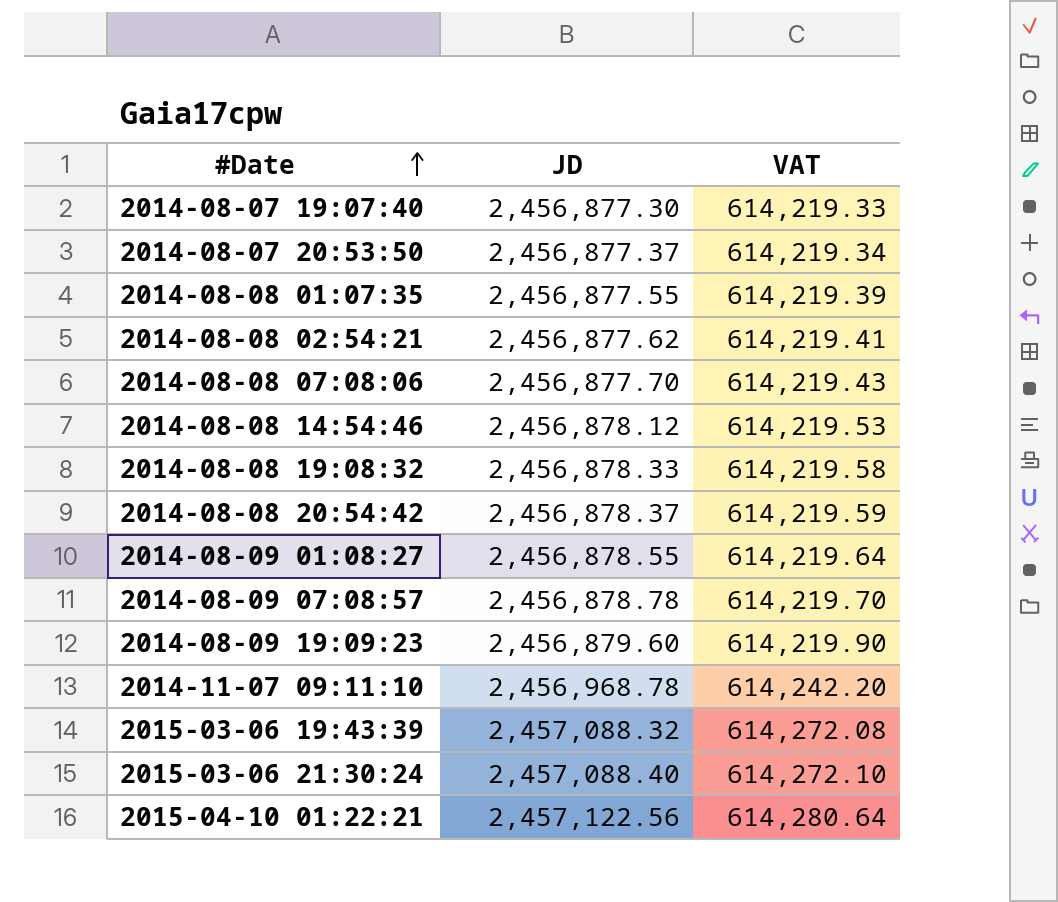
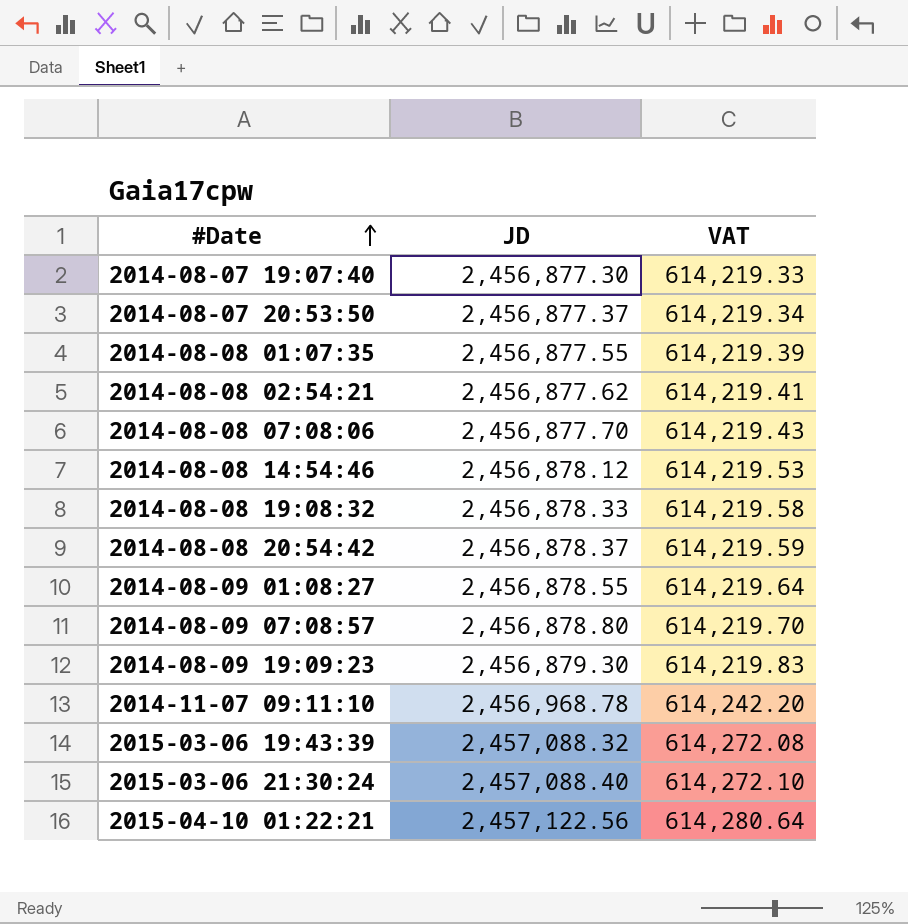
2014-08-09 07:08:57 | JD: 2,456,878.78 -> 2,456,878.80
2014-08-09 19:09:23 | JD: 2,456,879.60 -> 2,456,879.30
2014-08-09 19:09:23 | VAT: 614,219.90 -> 614,219.83

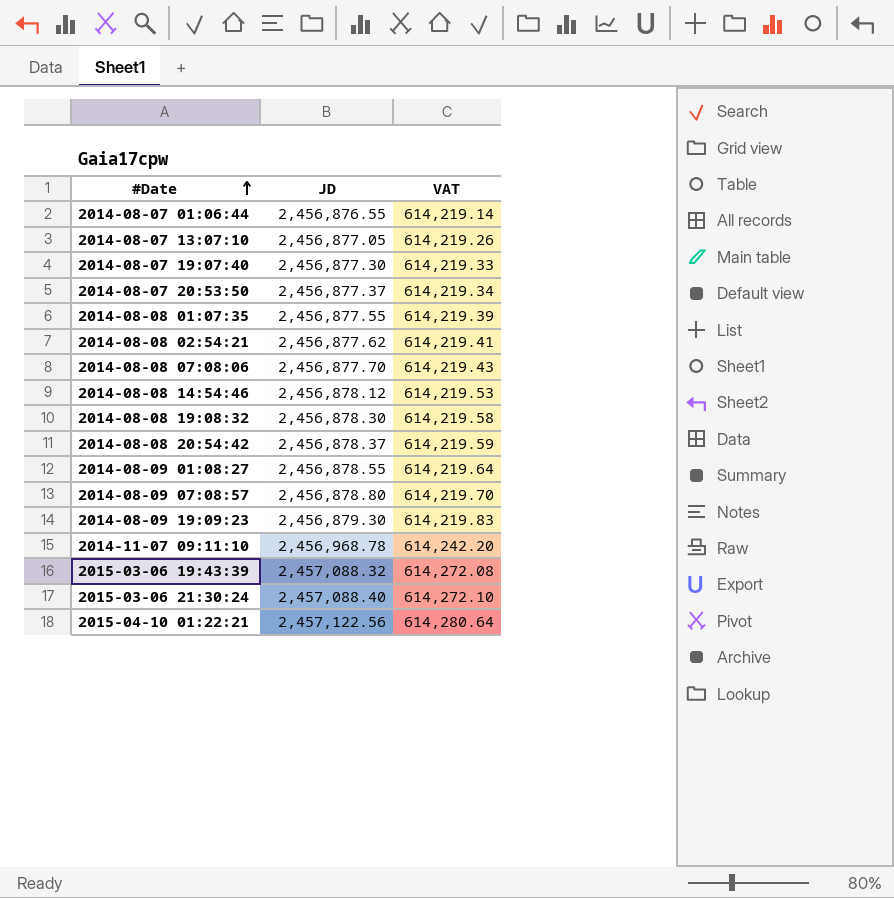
row 2014-08-07 01:06:44: none -> 2,456,876.55 | 614,219.14
row 2014-08-07 13:07:10: none -> 2,456,877.05 | 614,219.26
2014-08-08 19:08:32 | JD: 2,456,878.33 -> 2,456,878.30

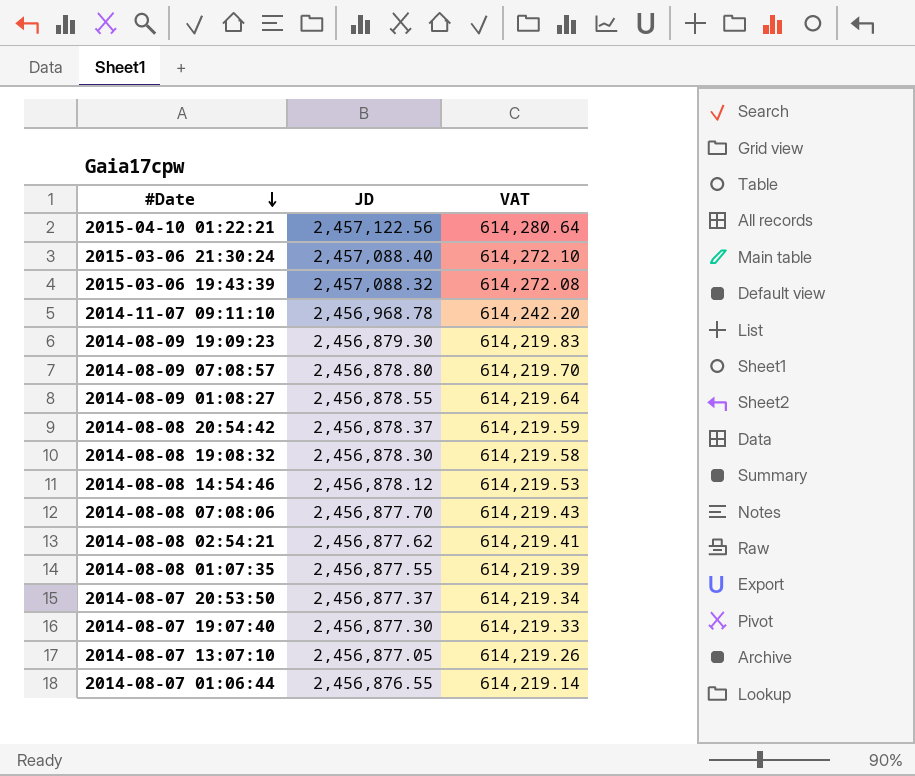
row order: #Date ascending -> #Date descending

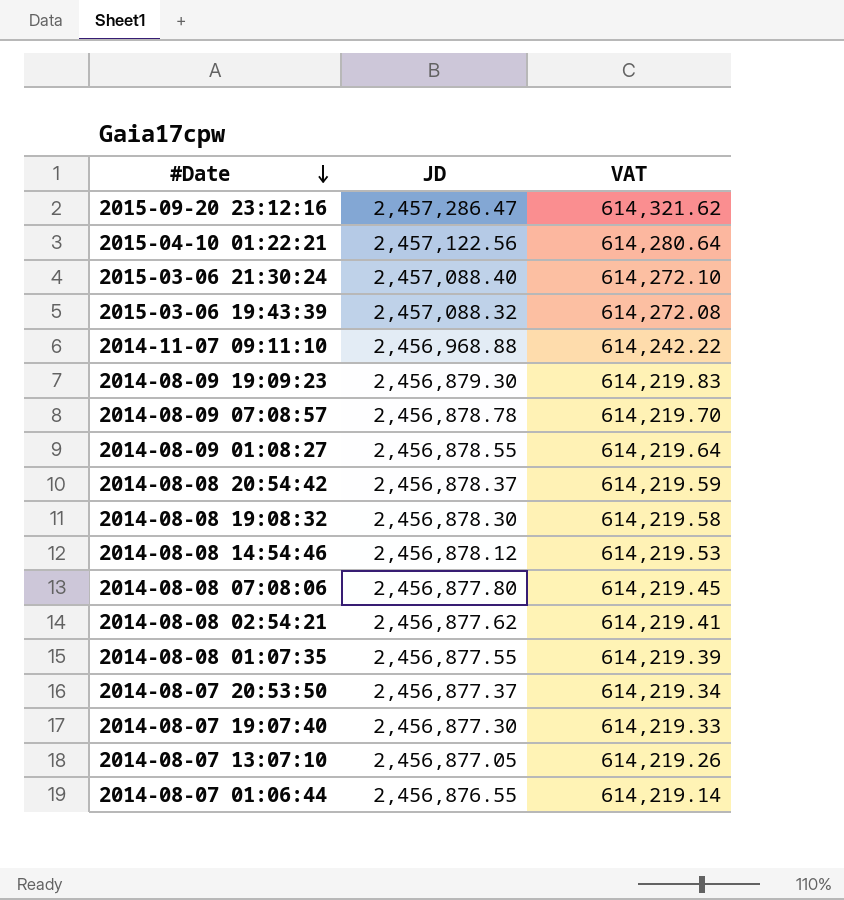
row 2015-09-20 23:12:16: none -> 2,457,286.47 | 614,321.62
2014-11-07 09:11:10 | JD: 2,456,968.78 -> 2,456,968.88
2014-11-07 09:11:10 | VAT: 614,242.20 -> 614,242.22
2014-08-09 07:08:57 | JD: 2,456,878.80 -> 2,456,878.78
2014-08-08 07:08:06 | JD: 2,456,877.70 -> 2,456,877.80
2014-08-08 07:08:06 | VAT: 614,219.43 -> 614,219.45

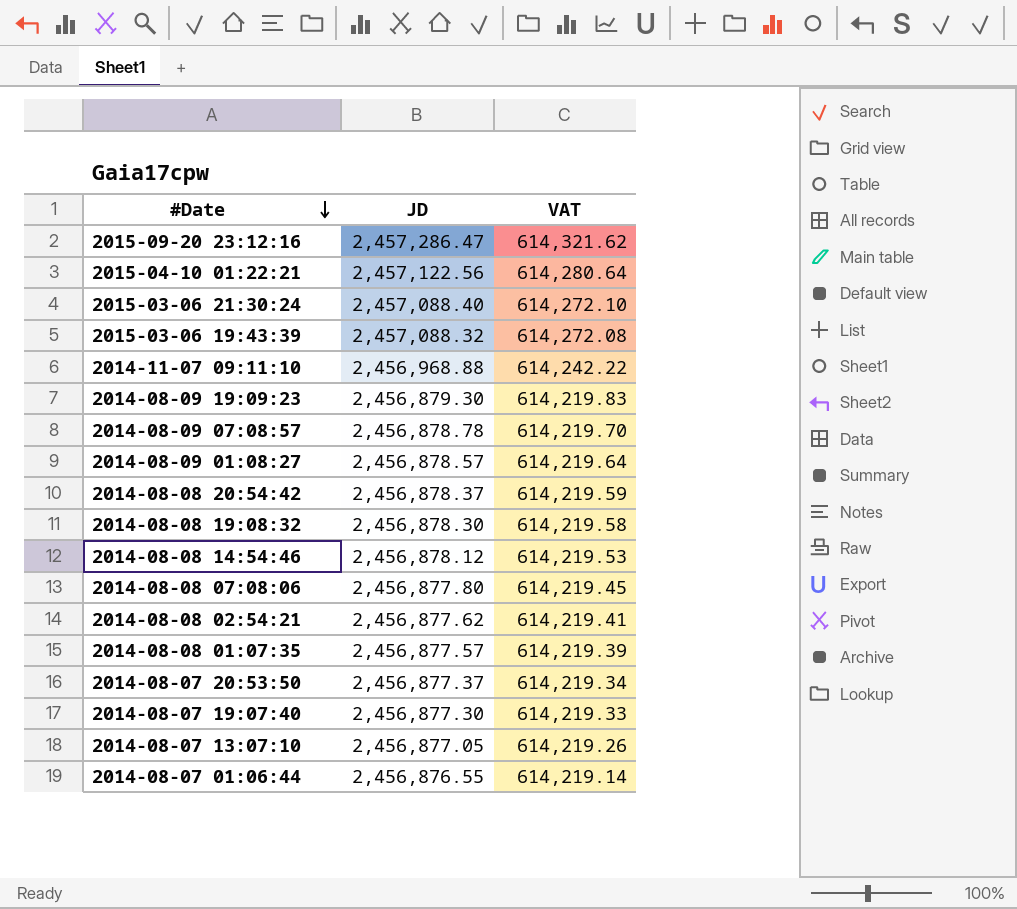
2014-08-09 01:08:27 | JD: 2,456,878.55 -> 2,456,878.57
2014-08-08 01:07:35 | JD: 2,456,877.55 -> 2,456,877.57

